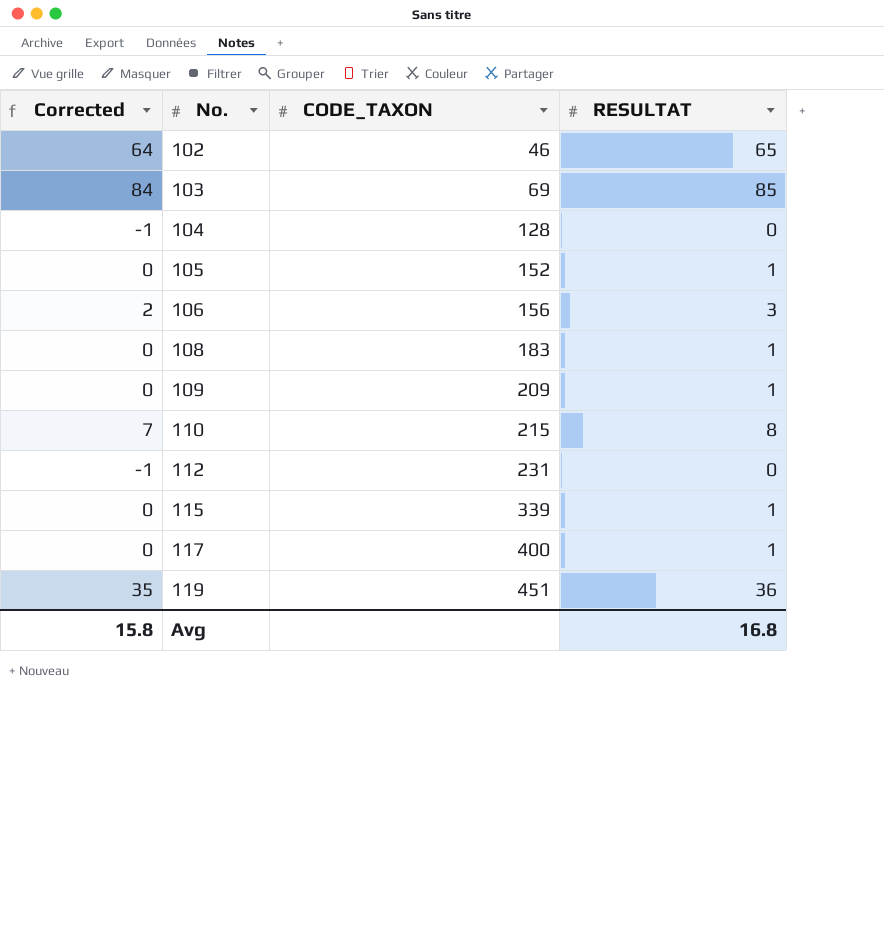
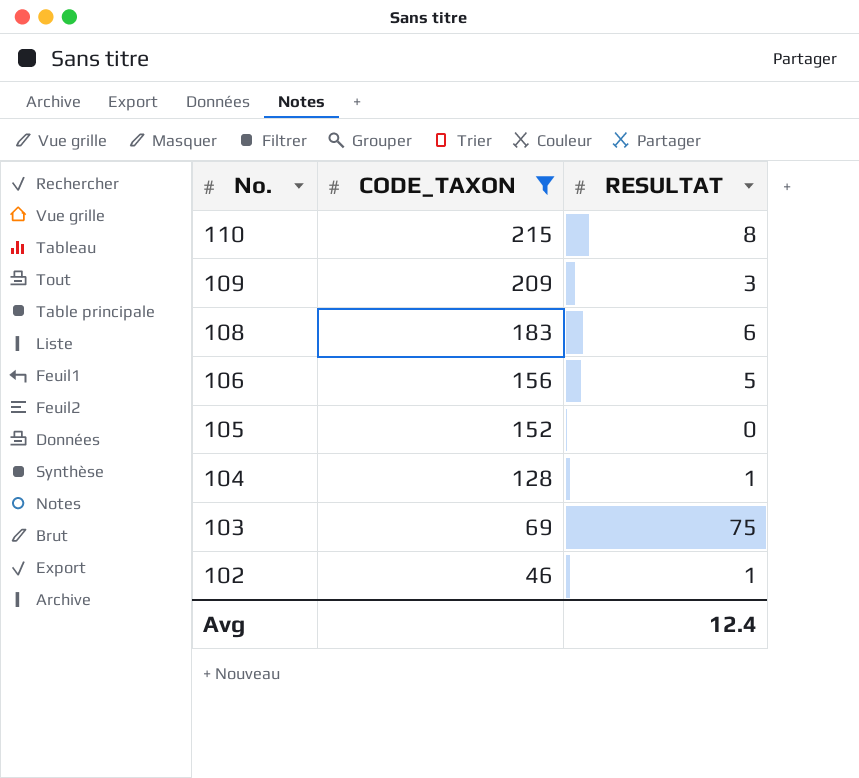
filter: none -> CODE_TAXON <= 215
row order: No. ascending -> No. descending
column Corrected | formula: [RESULTAT] - 1 -> none
109 | RESULTAT: 1 -> 3
108 | RESULTAT: 1 -> 6
106 | RESULTAT: 3 -> 5
105 | RESULTAT: 1 -> 0
104 | RESULTAT: 0 -> 1
103 | RESULTAT: 85 -> 75
102 | RESULTAT: 65 -> 1
Avg | RESULTAT: 16.8 -> 12.4

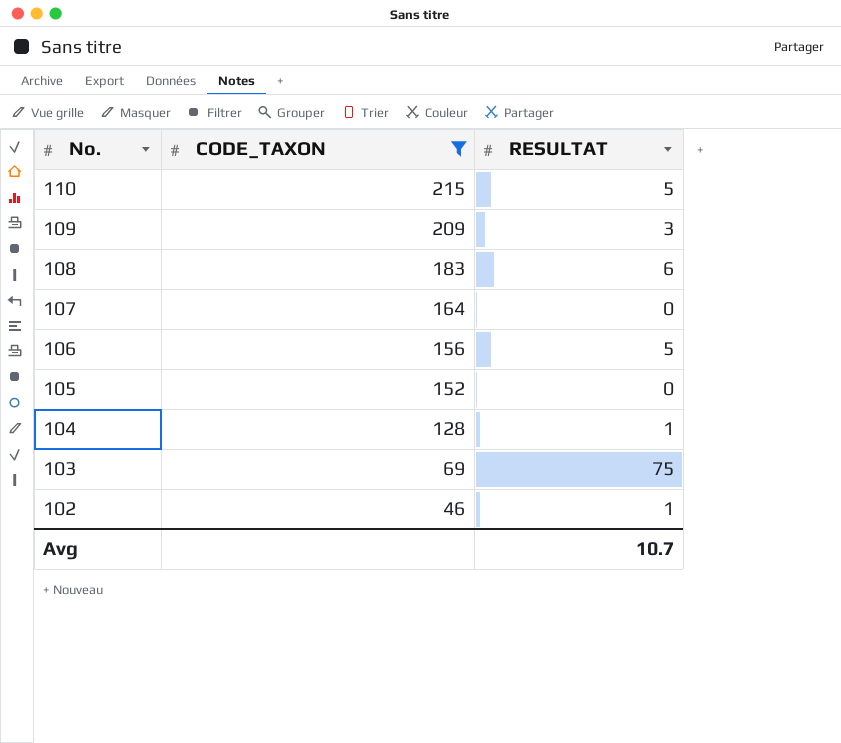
110 | RESULTAT: 8 -> 5
row 107: none -> 164 | 0
Avg | RESULTAT: 12.4 -> 10.7

